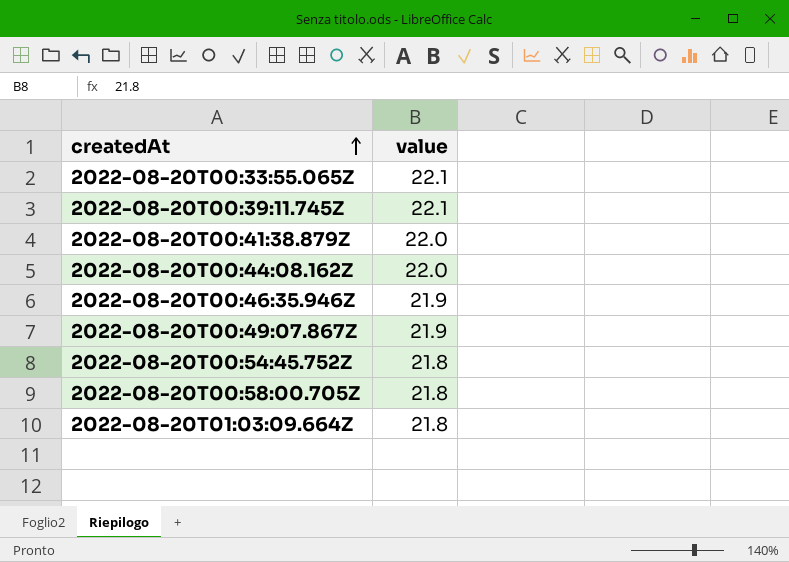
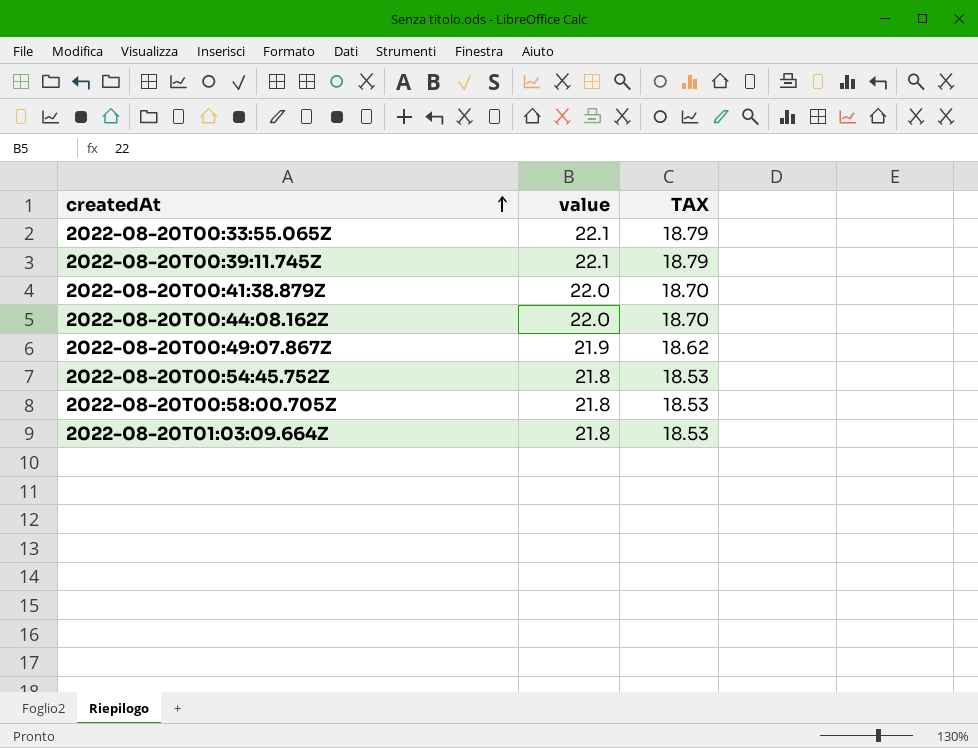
column TAX | formula: none -> [value] * 0.85
row 2022-08-20T00:46:35.946Z: 21.9 -> none

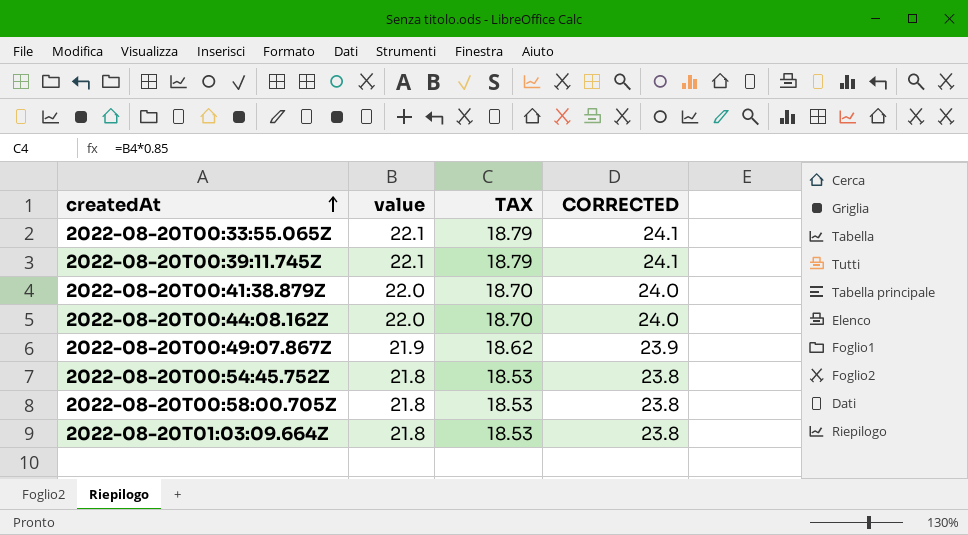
column CORRECTED | formula: none -> [value] + 2

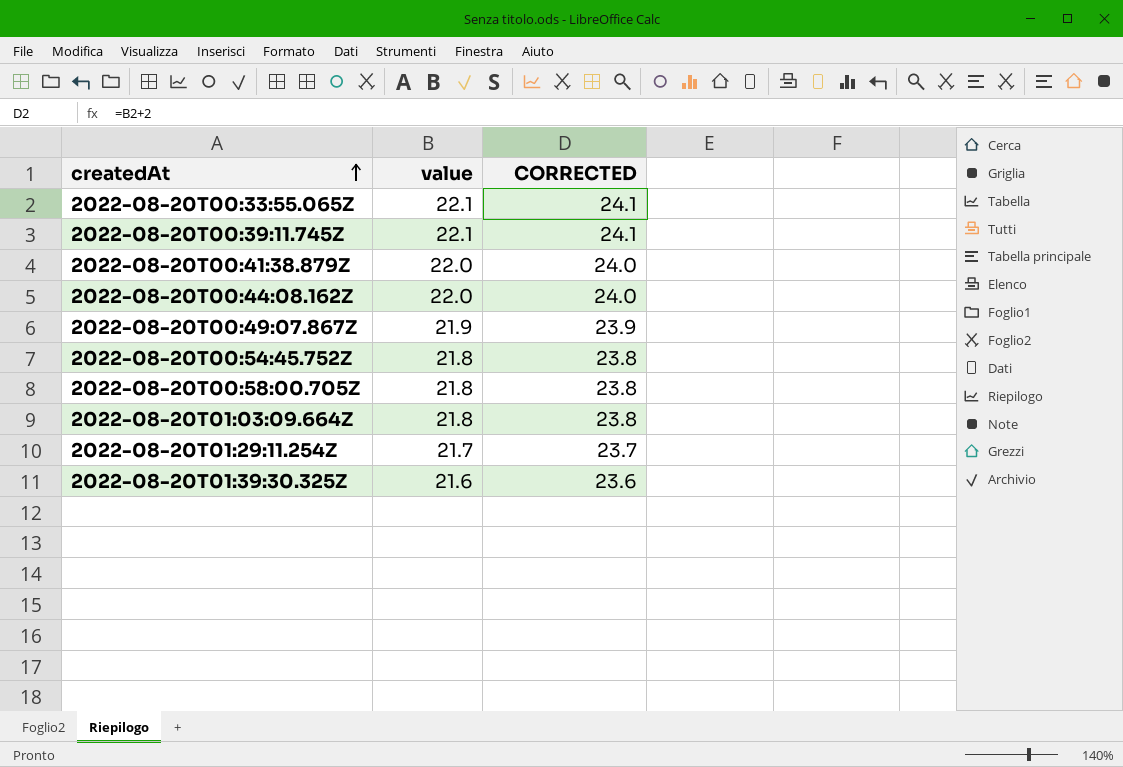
column TAX | formula: [value] * 0.85 -> none
row 2022-08-20T01:29:11.254Z: none -> 21.7 | 23.7
row 2022-08-20T01:39:30.325Z: none -> 21.6 | 23.6

